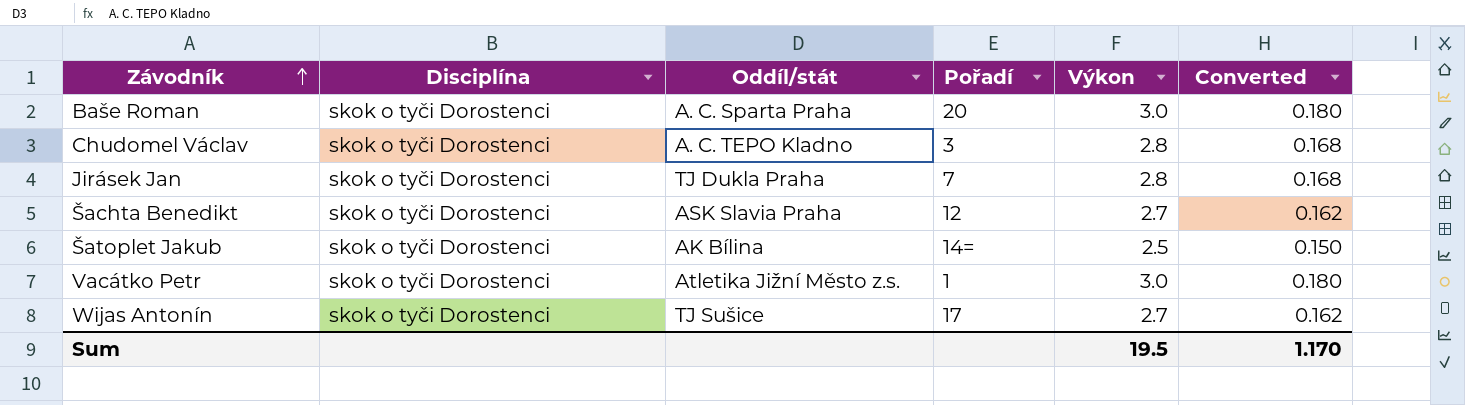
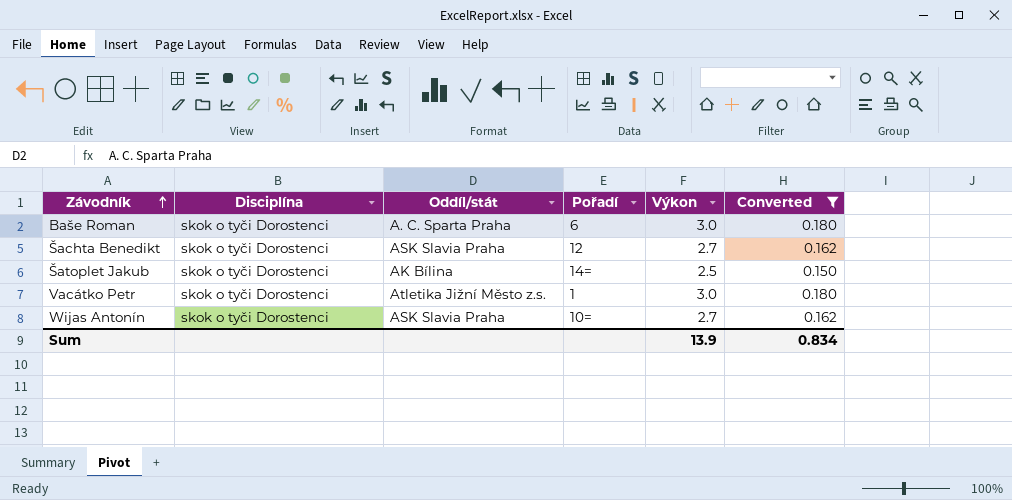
filter: none -> Converted != 0.168
Baše Roman | Pořadí: 20 -> 6
Wijas Antonín | Oddíl/stát: TJ Sušice -> ASK Slavia Praha
Wijas Antonín | Pořadí: 17 -> 10=
Sum | Výkon: 19.5 -> 13.9
Sum | Converted: 1.170 -> 0.834

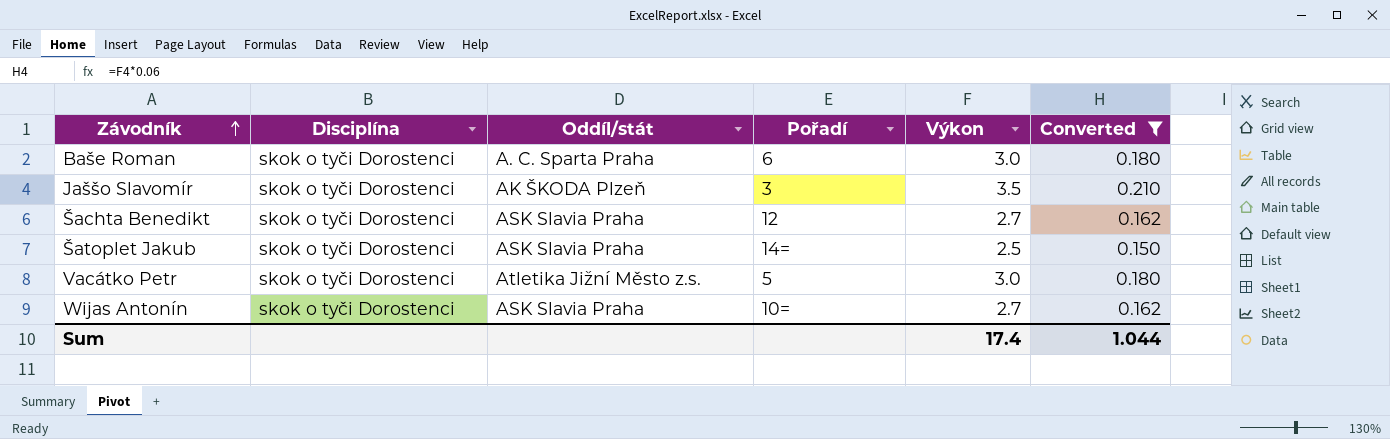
row Jaššo Slavomír: none -> skok o tyči Dorostenci | AK ŠKODA Plzeň | 3 | 3.5 | 0.210
Šatoplet Jakub | Oddíl/stát: AK Bílina -> ASK Slavia Praha
Vacátko Petr | Pořadí: 1 -> 5
Sum | Výkon: 13.9 -> 17.4
Sum | Converted: 0.834 -> 1.044

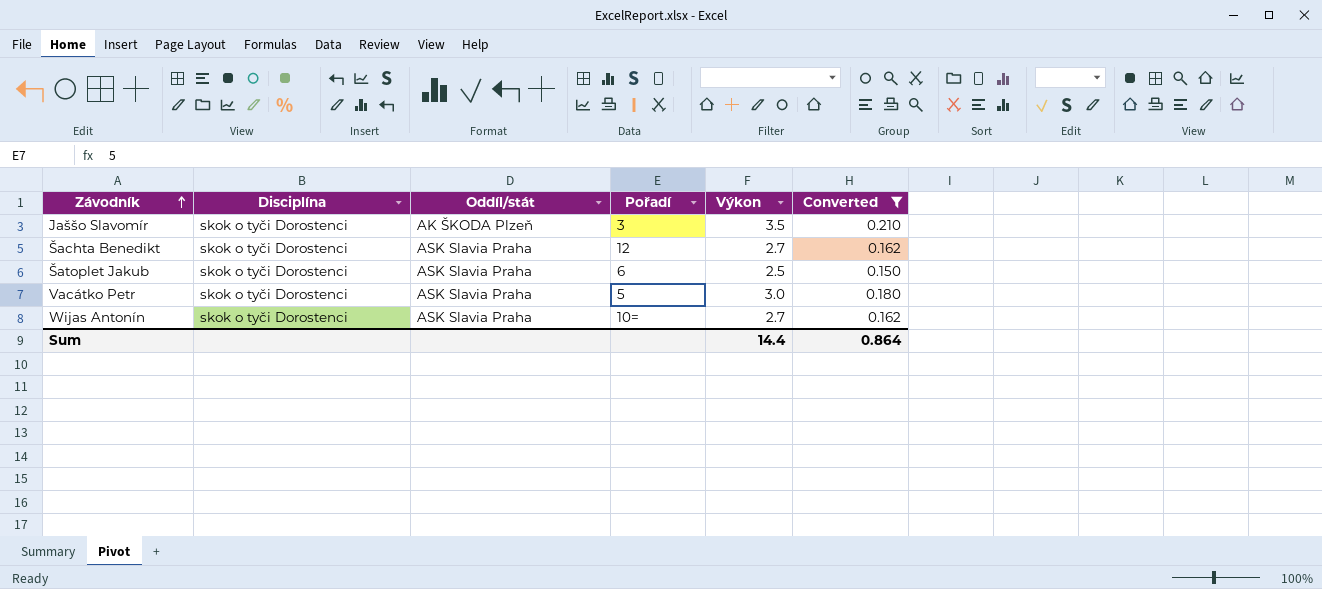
row Baše Roman: skok o tyči Dorostenci | A. C. Sparta Praha | 6 | 3.0 | 0.180 -> none
Šatoplet Jakub | Pořadí: 14= -> 6
Vacátko Petr | Oddíl/stát: Atletika Jižní Město z.s. -> ASK Slavia Praha
Sum | Výkon: 17.4 -> 14.4
Sum | Converted: 1.044 -> 0.864

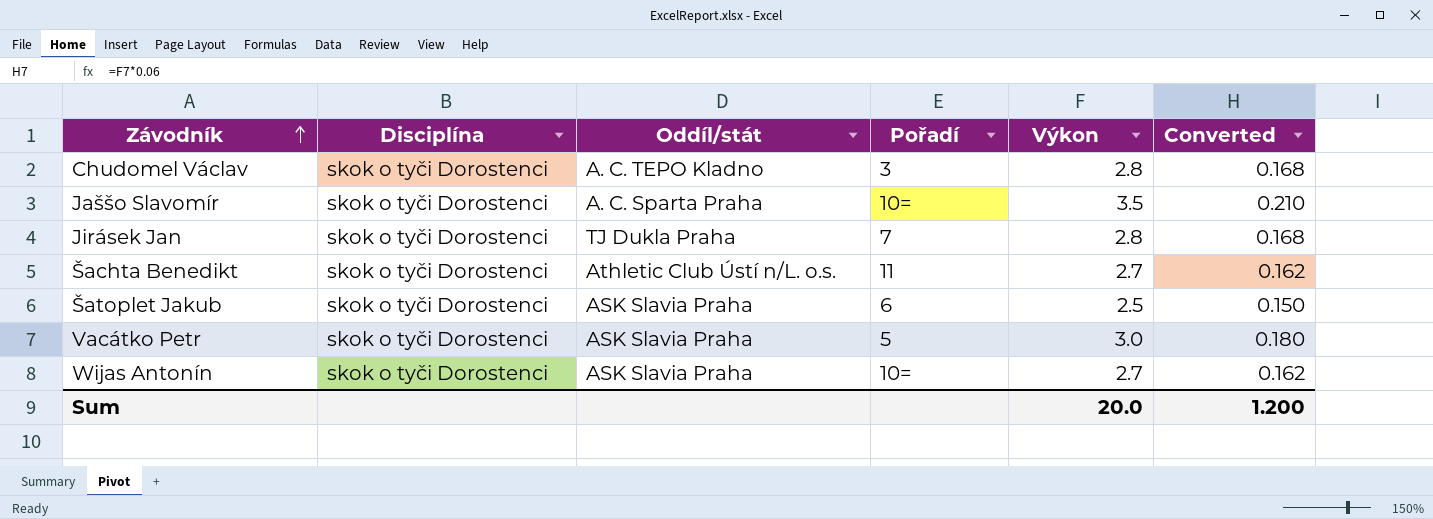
filter: Converted != 0.168 -> none
Jaššo Slavomír | Oddíl/stát: AK ŠKODA Plzeň -> A. C. Sparta Praha
Jaššo Slavomír | Pořadí: 3 -> 10=
Šachta Benedikt | Oddíl/stát: ASK Slavia Praha -> Athletic Club Ústí n/L. o.s.
Šachta Benedikt | Pořadí: 12 -> 11
Sum | Výkon: 14.4 -> 20.0
Sum | Converted: 0.864 -> 1.200

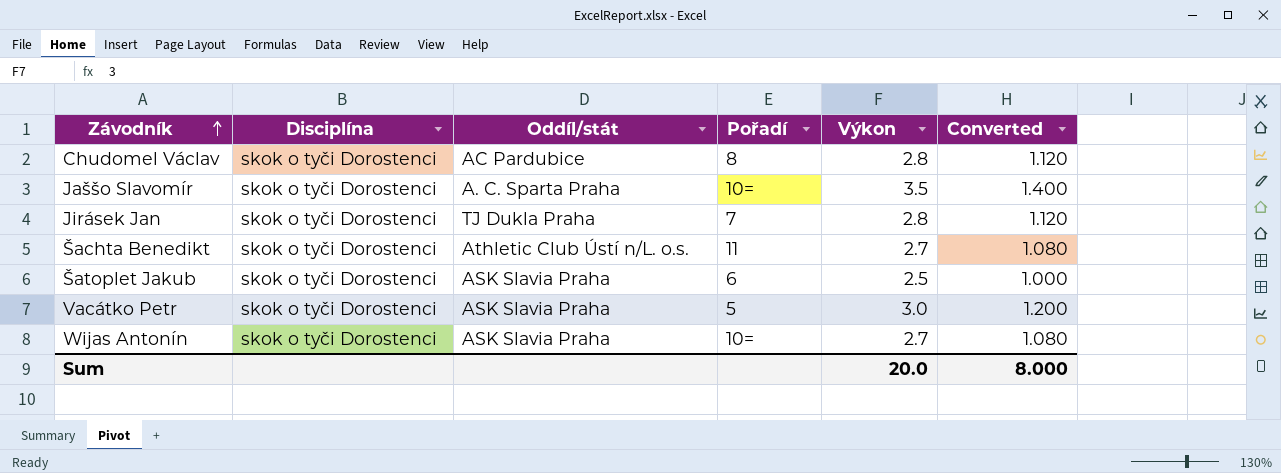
column Converted | formula: [Výkon] * 0.06 -> [Výkon] * 0.4
Chudomel Václav | Oddíl/stát: A. C. TEPO Kladno -> AC Pardubice
Chudomel Václav | Pořadí: 3 -> 8
Sum | Converted: 1.200 -> 8.000

